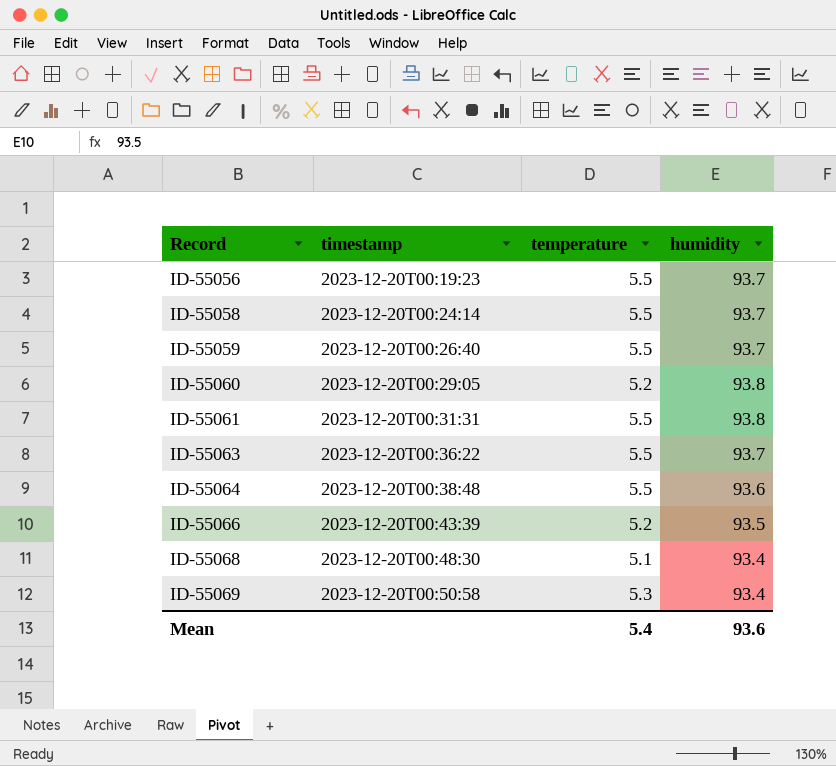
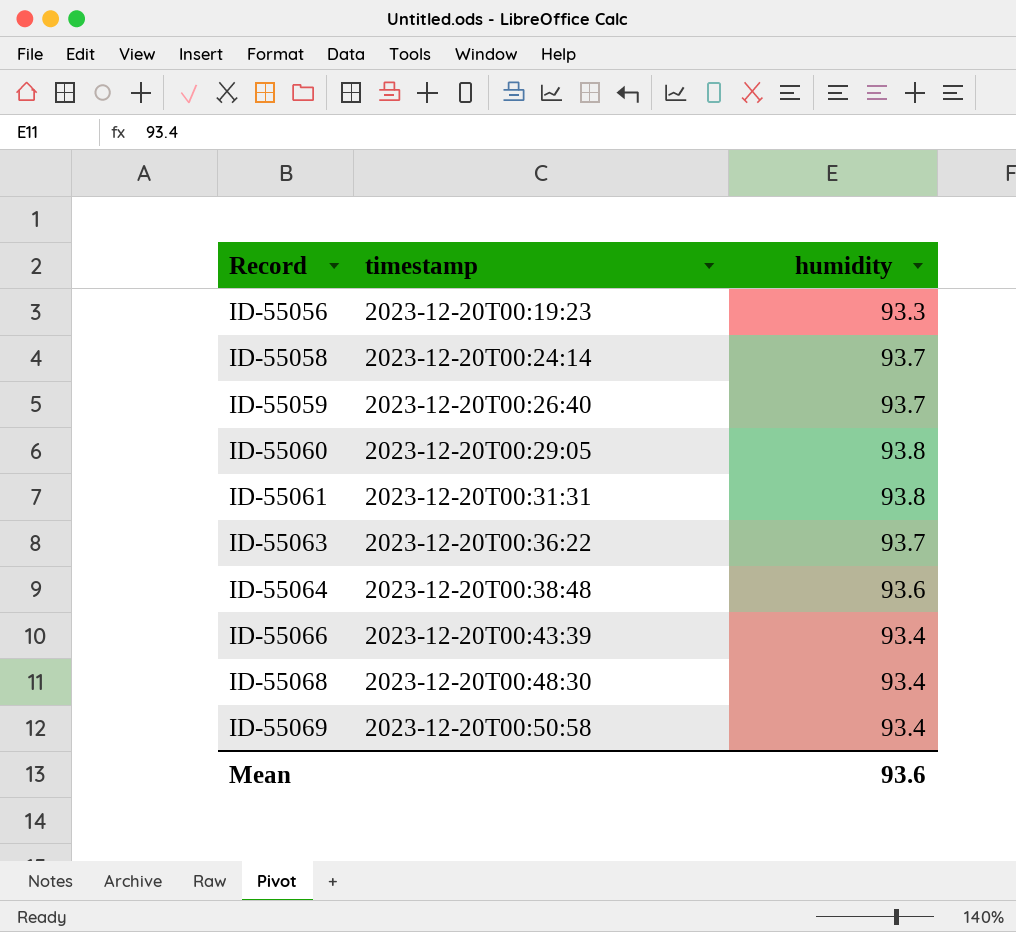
column temperature | position: 3 -> none
ID-55056 | humidity: 93.7 -> 93.3
ID-55066 | humidity: 93.5 -> 93.4

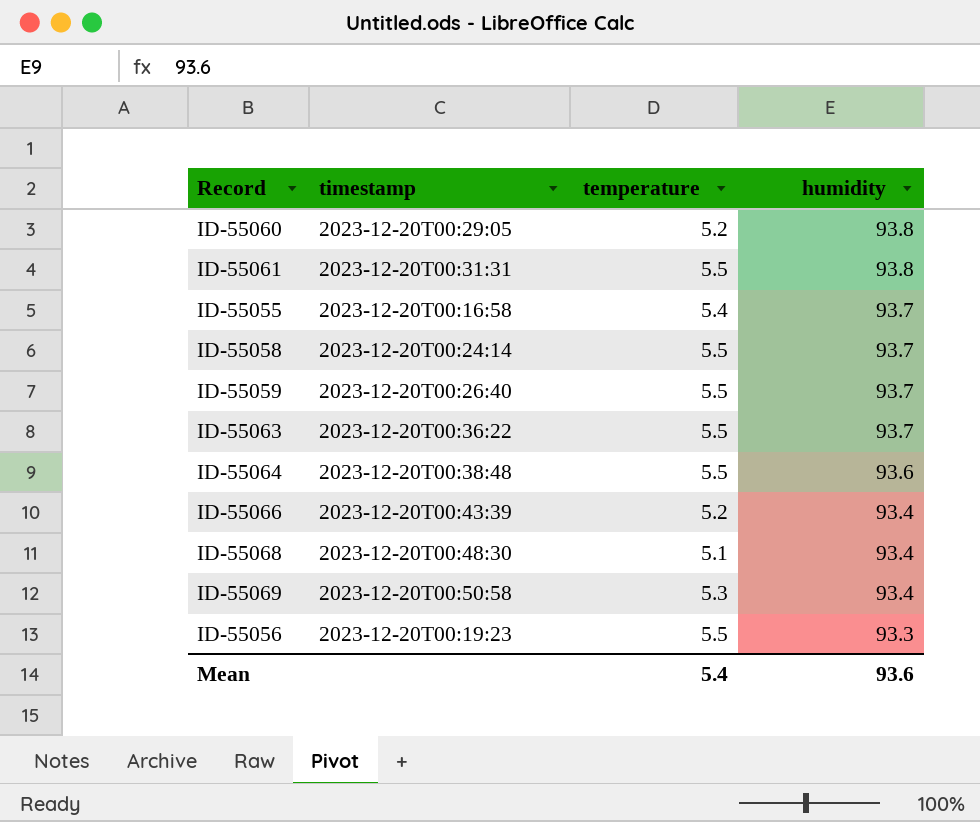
row order: Record ascending -> humidity descending
column temperature | position: none -> 3
row ID-55055: none -> 2023-12-20T00:16:58 | 5.4 | 93.7

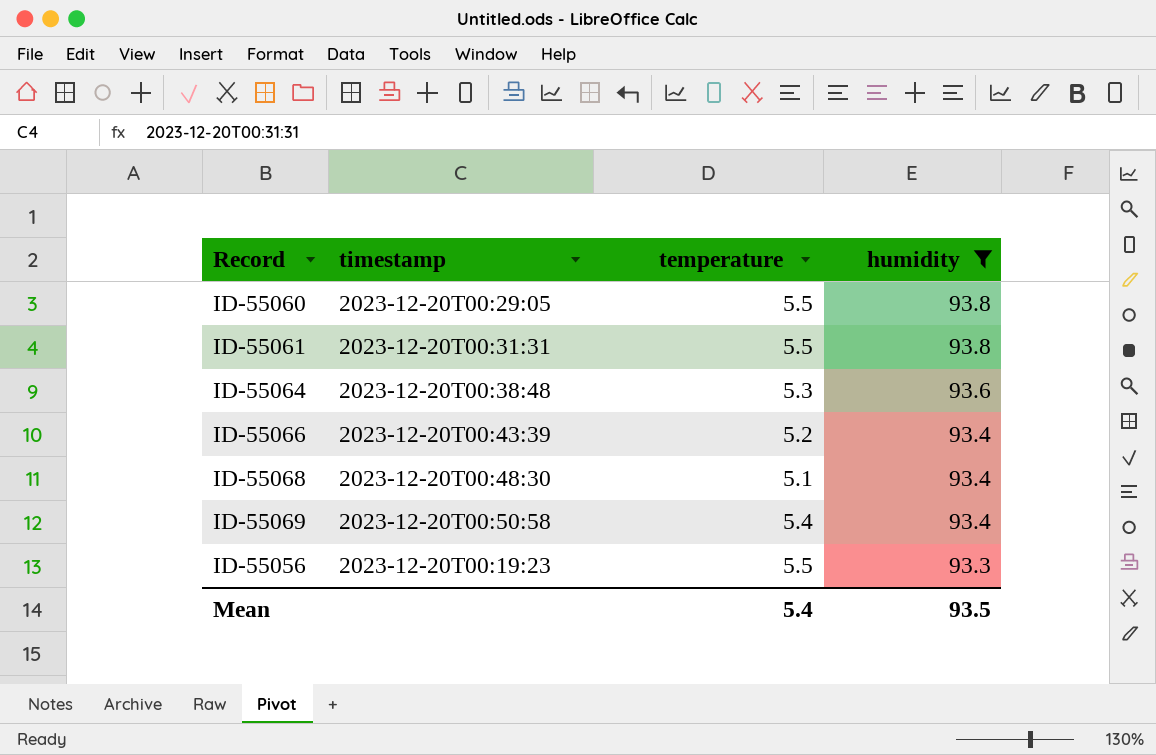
filter: none -> humidity != 93.7
ID-55060 | temperature: 5.2 -> 5.5
ID-55064 | temperature: 5.5 -> 5.3
ID-55069 | temperature: 5.3 -> 5.4
Mean | humidity: 93.6 -> 93.5

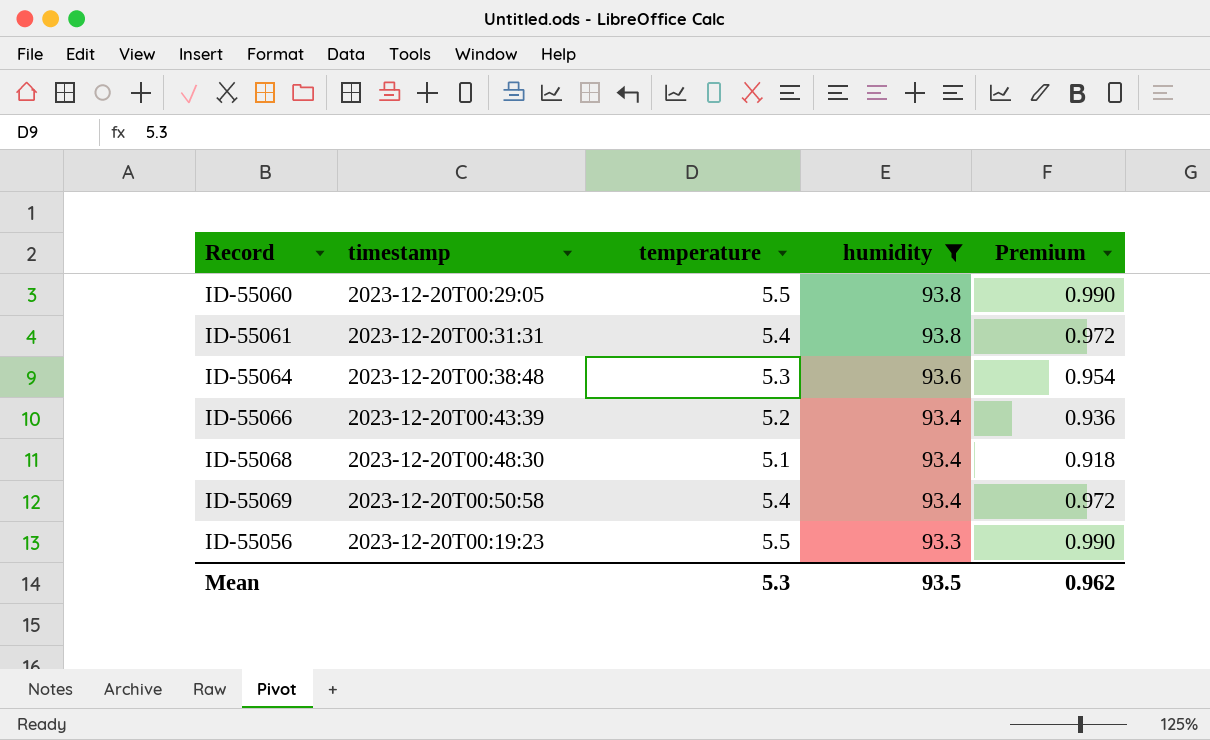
column Premium | formula: none -> [temperature] * 0.18
ID-55061 | temperature: 5.5 -> 5.4
Mean | temperature: 5.4 -> 5.3

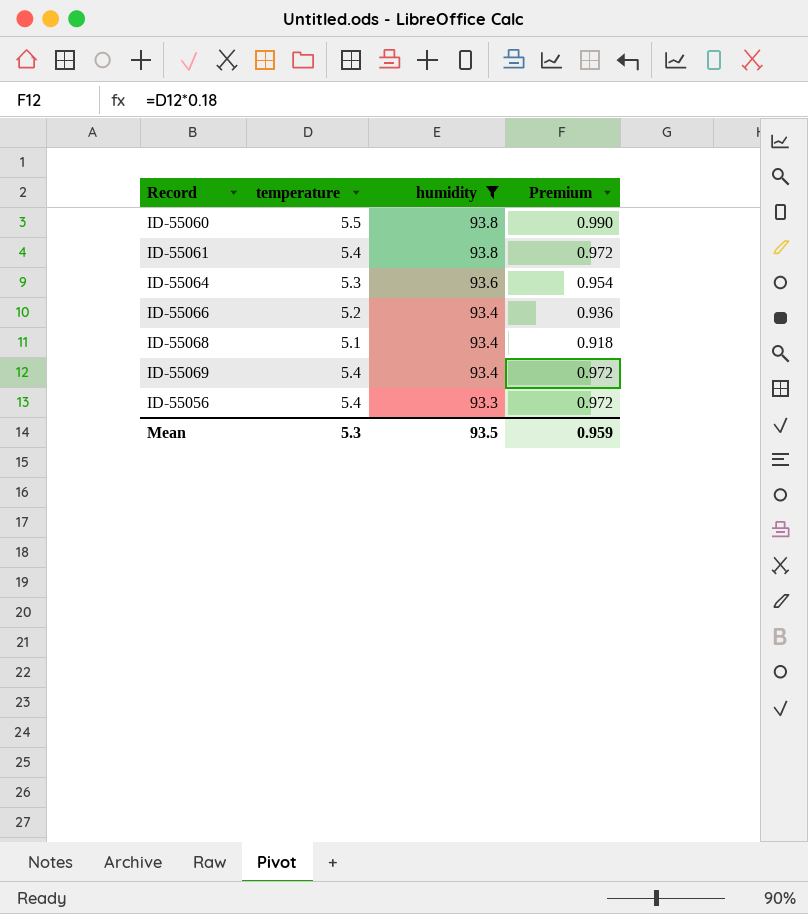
column timestamp | position: 2 -> none
ID-55056 | temperature: 5.5 -> 5.4
ID-55056 | Premium: 0.990 -> 0.972
Mean | Premium: 0.962 -> 0.959

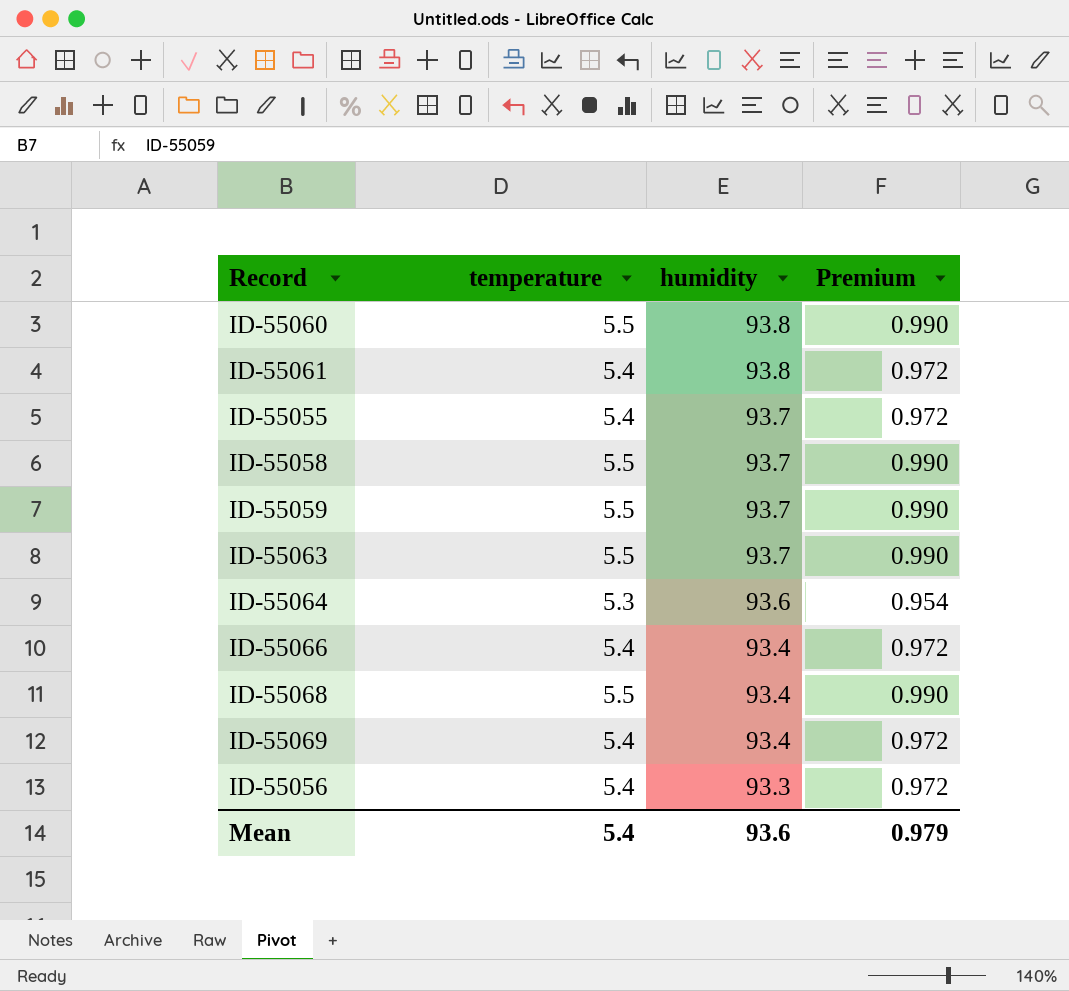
filter: humidity != 93.7 -> none
ID-55066 | temperature: 5.2 -> 5.4
ID-55066 | Premium: 0.936 -> 0.972
ID-55068 | temperature: 5.1 -> 5.5
ID-55068 | Premium: 0.918 -> 0.990
Mean | temperature: 5.3 -> 5.4
Mean | humidity: 93.5 -> 93.6
Mean | Premium: 0.959 -> 0.979

